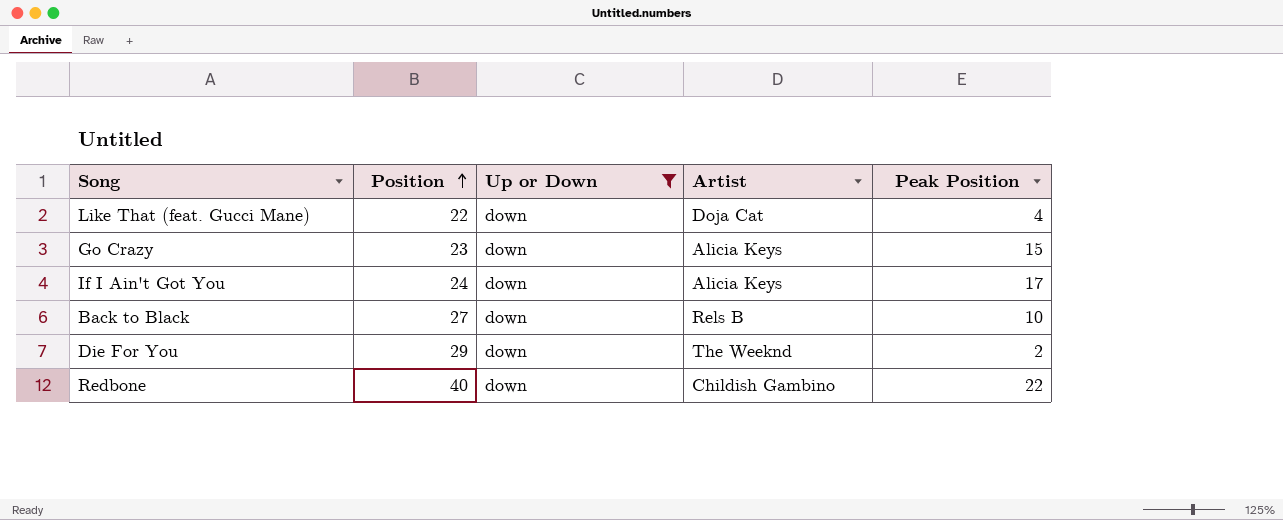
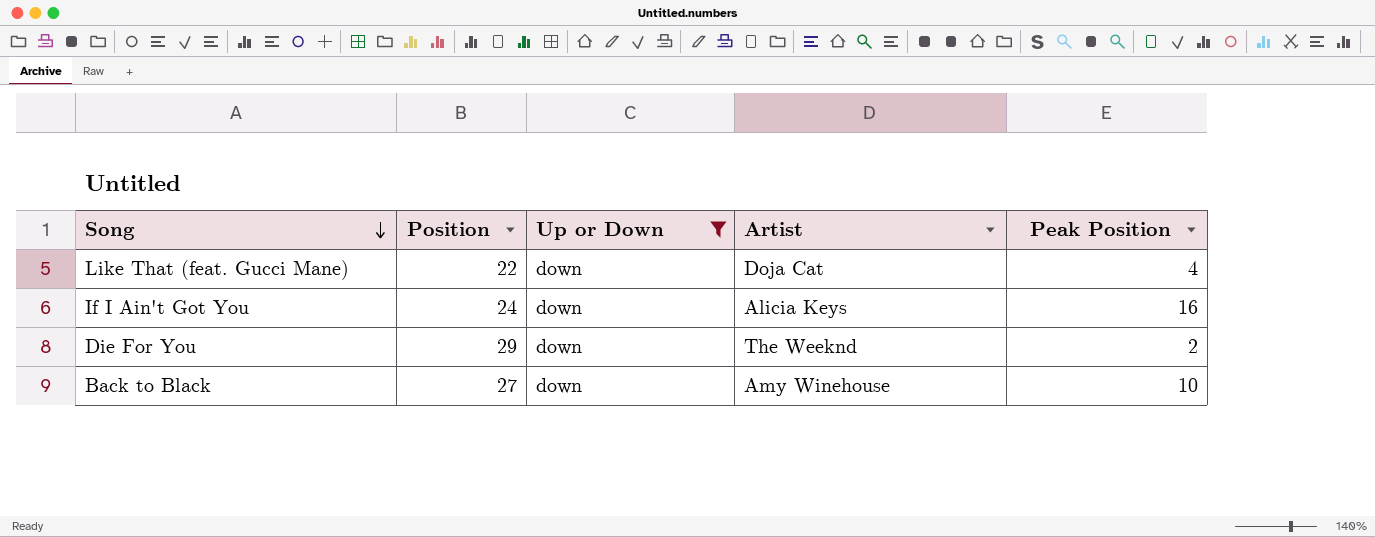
row order: Position ascending -> Song descending
row Go Crazy: 23 | down | Alicia Keys | 15 -> none
row Redbone: 40 | down | Childish Gambino | 22 -> none
If I Ain't Got You | Peak Position: 17 -> 16
Back to Black | Artist: Rels B -> Amy Winehouse

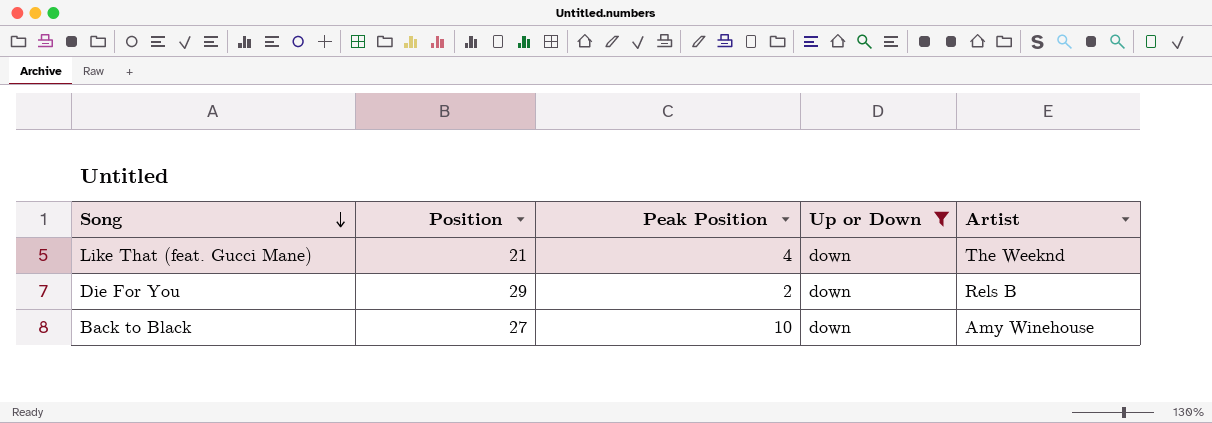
column Peak Position | position: 5 -> 3
row If I Ain't Got You: 24 | down | Alicia Keys | 16 -> none
Like That (feat. Gucci Mane) | Position: 22 -> 21
Like That (feat. Gucci Mane) | Artist: Doja Cat -> The Weeknd
Die For You | Artist: The Weeknd -> Rels B

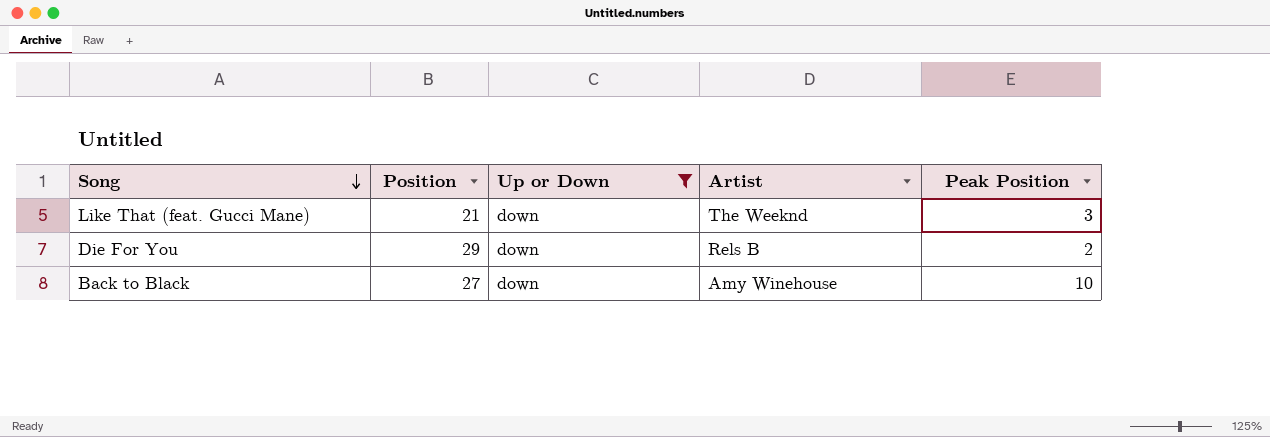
column Peak Position | position: 3 -> 5
Like That (feat. Gucci Mane) | Peak Position: 4 -> 3

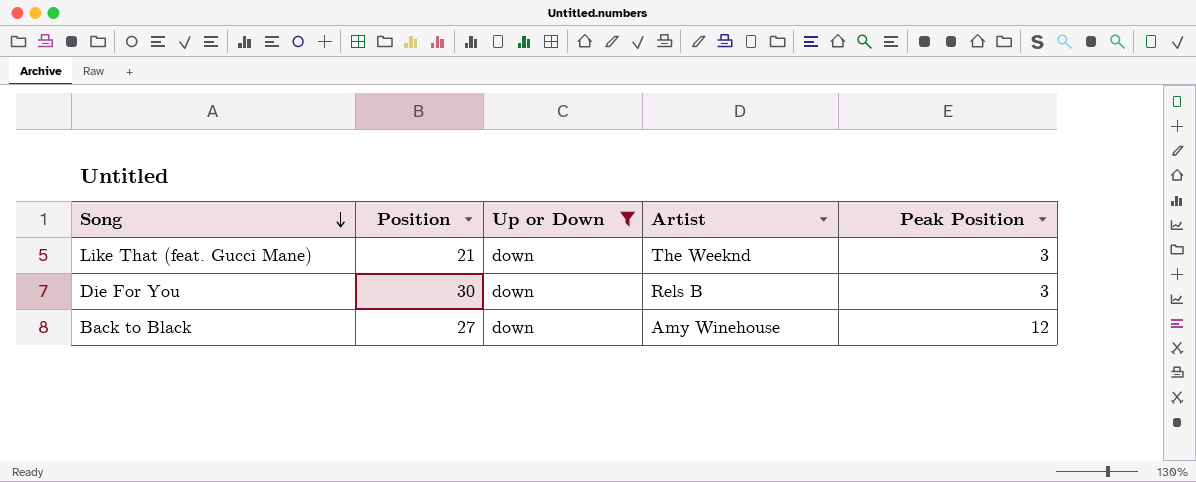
Die For You | Position: 29 -> 30
Die For You | Peak Position: 2 -> 3
Back to Black | Peak Position: 10 -> 12

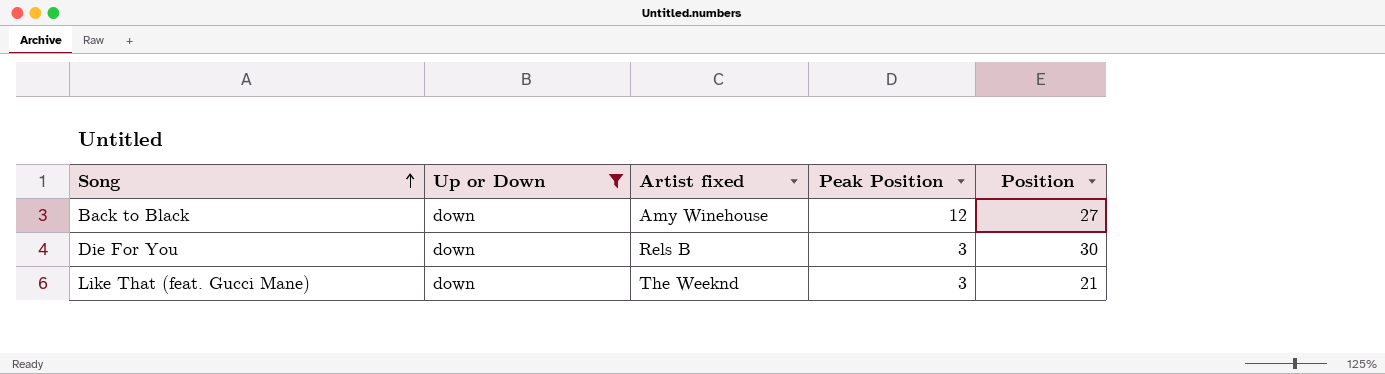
row order: Song descending -> Song ascending
column name: Artist -> Artist fixed
column Position | position: 2 -> 5

